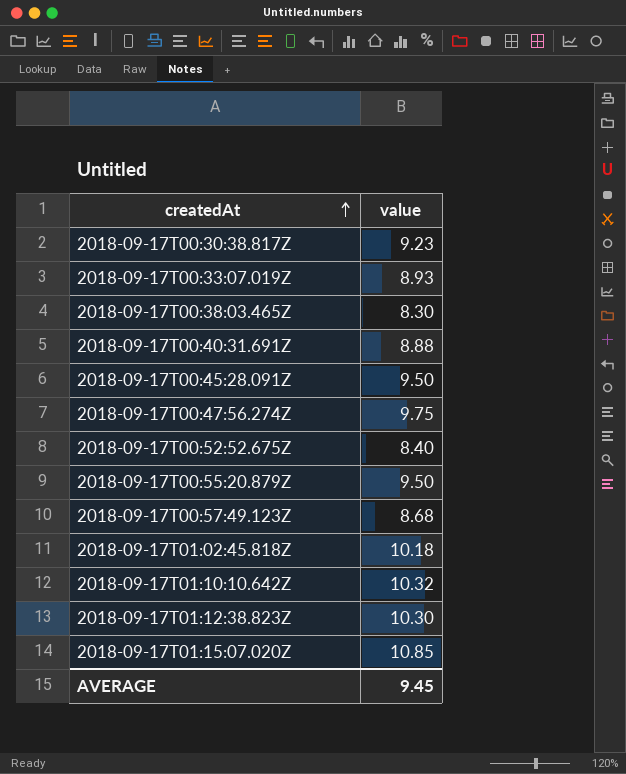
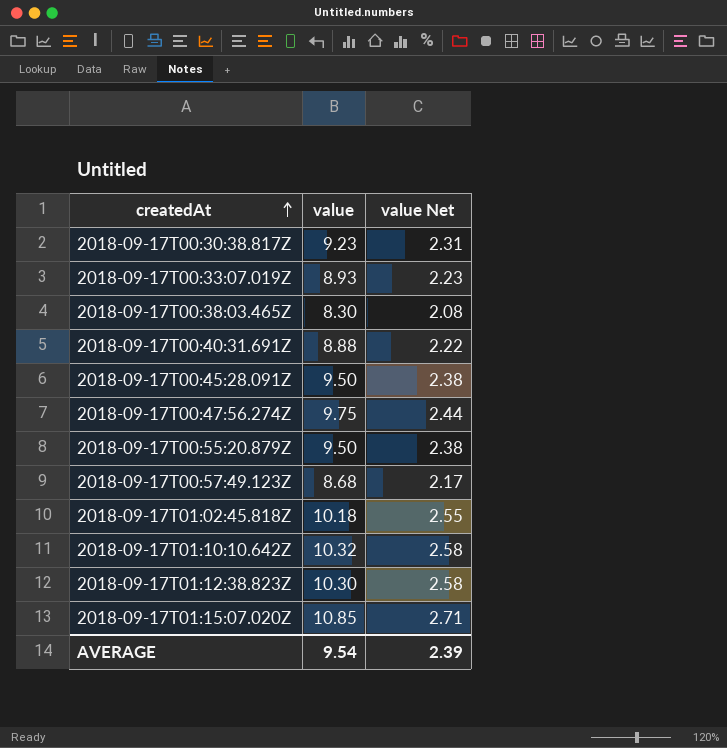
column value Net | formula: none -> [value] * 0.25
row 2018-09-17T00:52:52.675Z: 8.40 -> none
AVERAGE | value: 9.45 -> 9.54

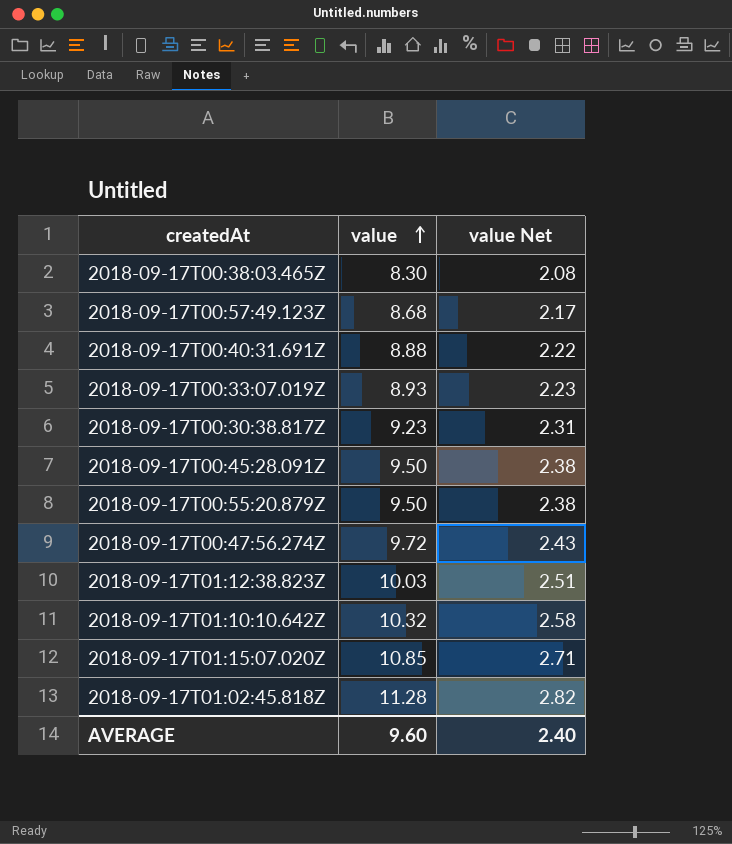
row order: createdAt ascending -> value ascending
2018-09-17T00:47:56.274Z | value: 9.75 -> 9.72
2018-09-17T00:47:56.274Z | value Net: 2.44 -> 2.43
2018-09-17T01:12:38.823Z | value: 10.30 -> 10.03
2018-09-17T01:12:38.823Z | value Net: 2.58 -> 2.51
2018-09-17T01:02:45.818Z | value: 10.18 -> 11.28
2018-09-17T01:02:45.818Z | value Net: 2.55 -> 2.82
AVERAGE | value: 9.54 -> 9.60
AVERAGE | value Net: 2.39 -> 2.40

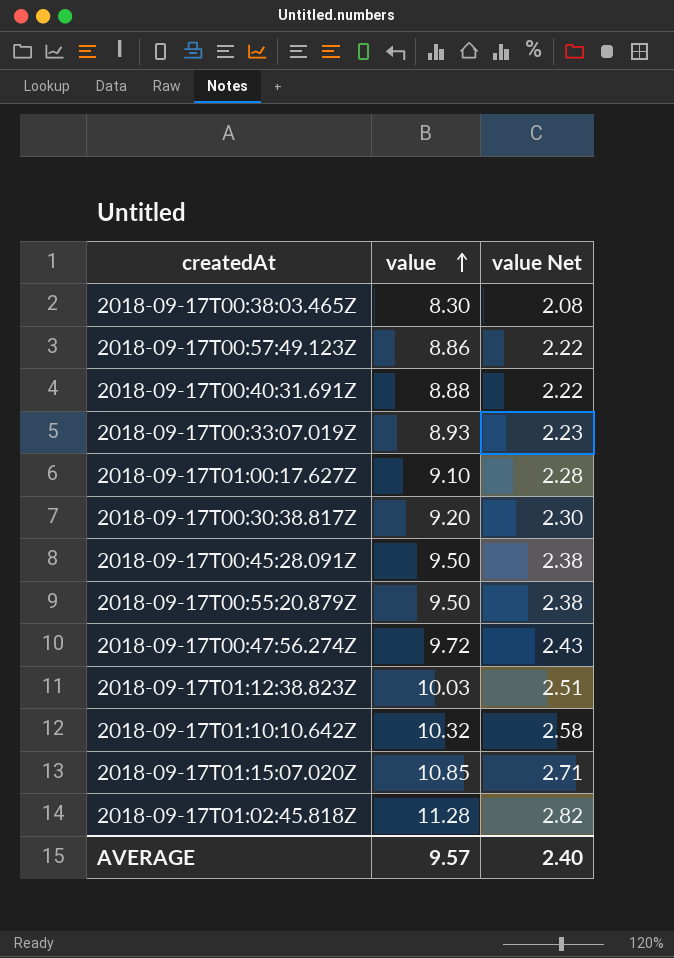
2018-09-17T00:57:49.123Z | value: 8.68 -> 8.86
2018-09-17T00:57:49.123Z | value Net: 2.17 -> 2.22
row 2018-09-17T01:00:17.627Z: none -> 9.10 | 2.28
2018-09-17T00:30:38.817Z | value: 9.23 -> 9.20
2018-09-17T00:30:38.817Z | value Net: 2.31 -> 2.30
AVERAGE | value: 9.60 -> 9.57

